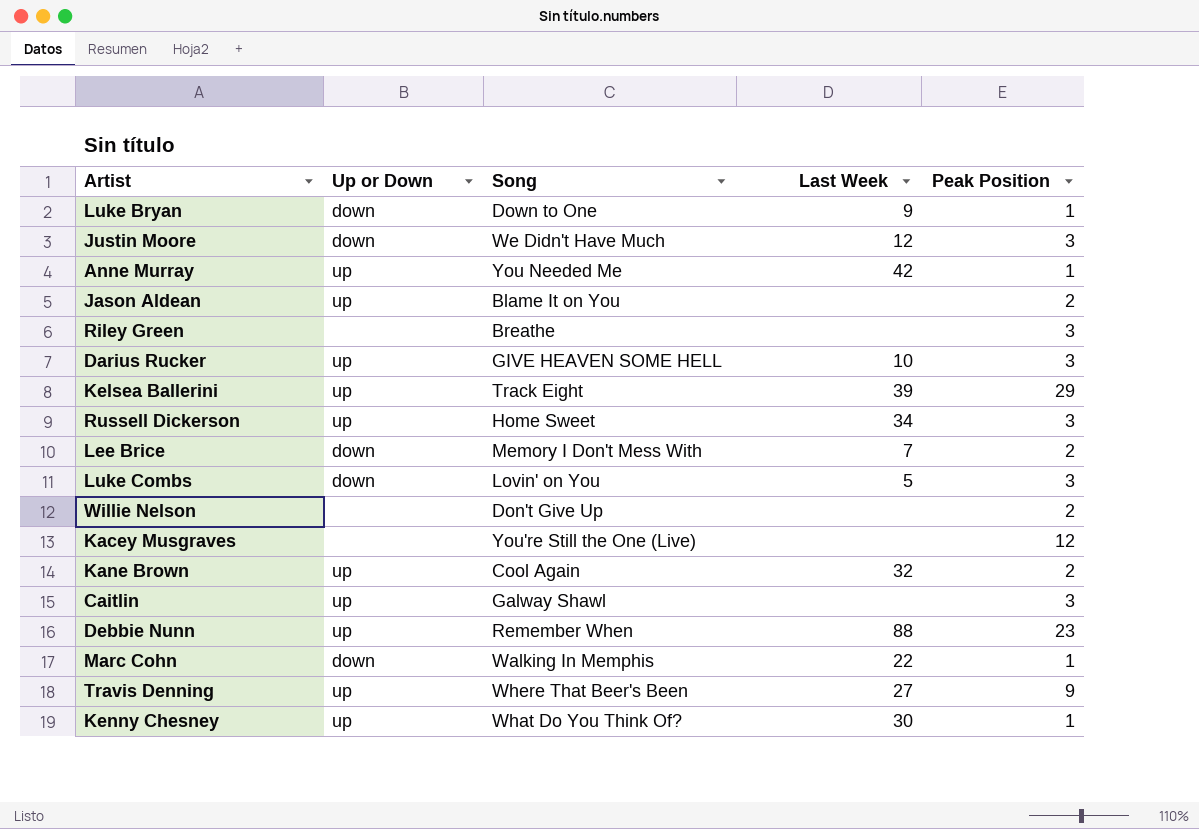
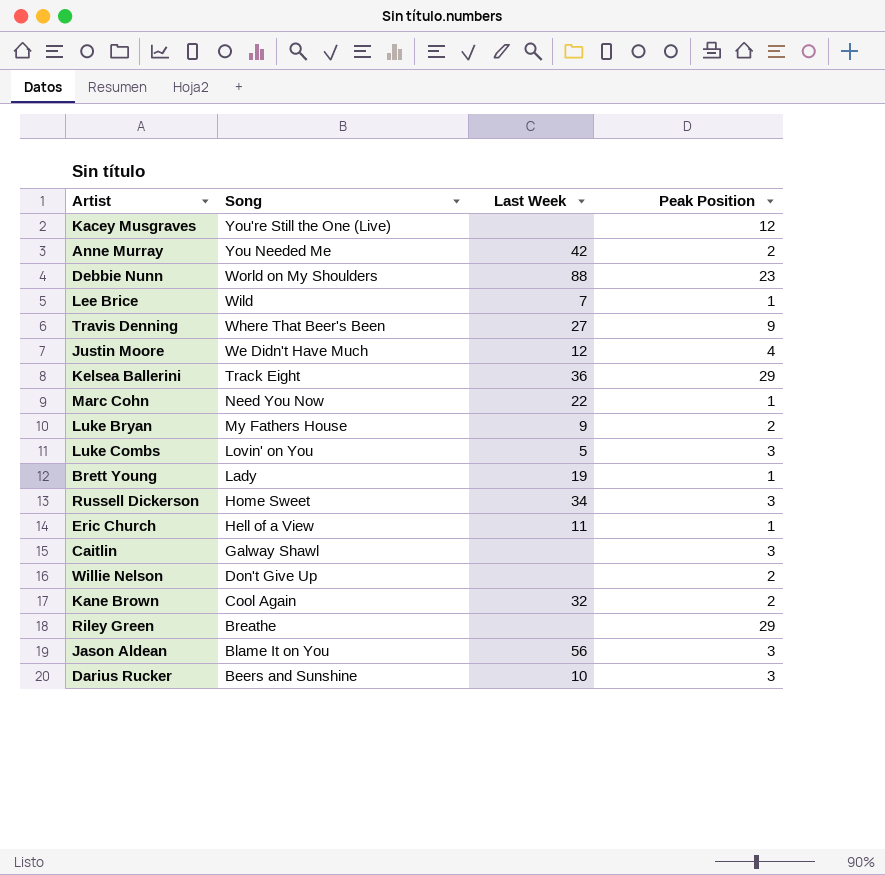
row order: none -> Song descending
column Up or Down | position: 2 -> none
row Kenny Chesney: up | What Do You Think Of? | 30 | 1 -> none
Anne Murray | Peak Position: 1 -> 2
Debbie Nunn | Song: Remember When -> World on My Shoulders
Lee Brice | Song: Memory I Don't Mess With -> Wild
Lee Brice | Peak Position: 2 -> 1
Justin Moore | Peak Position: 3 -> 4
Kelsea Ballerini | Last Week: 39 -> 36
Marc Cohn | Song: Walking In Memphis -> Need You Now
Luke Bryan | Song: Down to One -> My Fathers House
Luke Bryan | Peak Position: 1 -> 2
row Brett Young: none -> Lady | 19 | 1
row Eric Church: none -> Hell of a View | 11 | 1
Riley Green | Peak Position: 3 -> 29
Jason Aldean | Last Week: none -> 56
Jason Aldean | Peak Position: 2 -> 3
Darius Rucker | Song: GIVE HEAVEN SOME HELL -> Beers and Sunshine

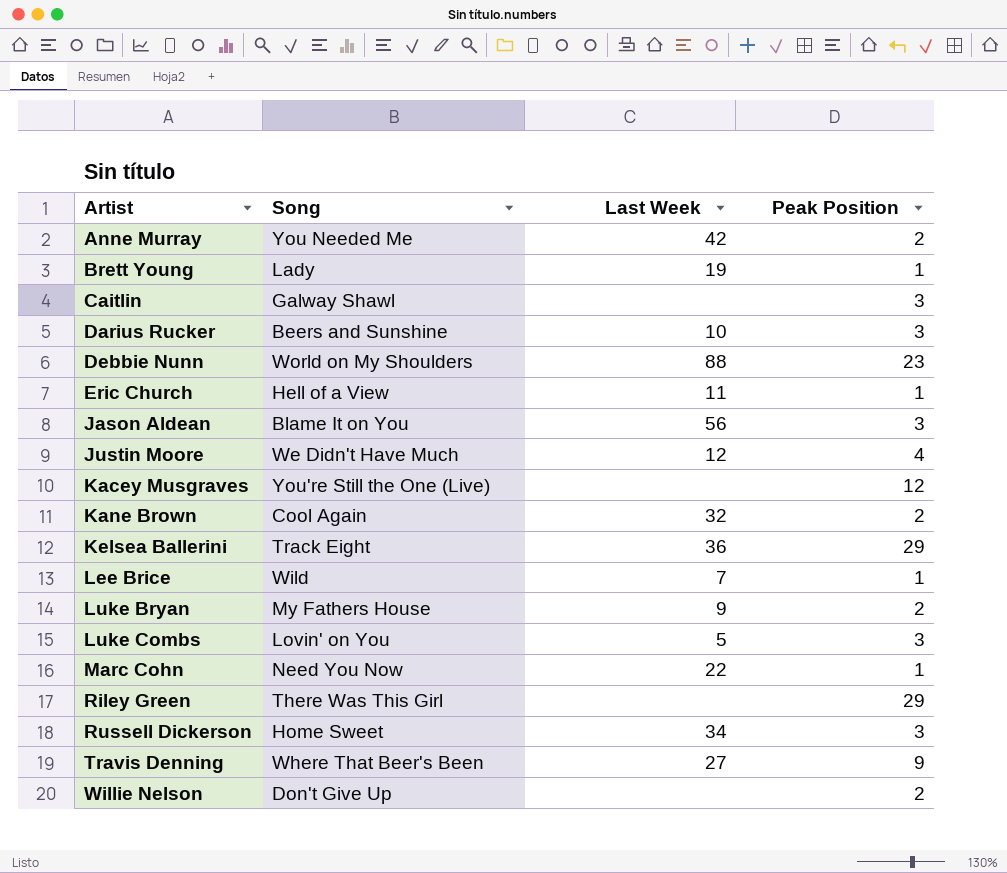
row order: Song descending -> Artist ascending
Riley Green | Song: Breathe -> There Was This Girl

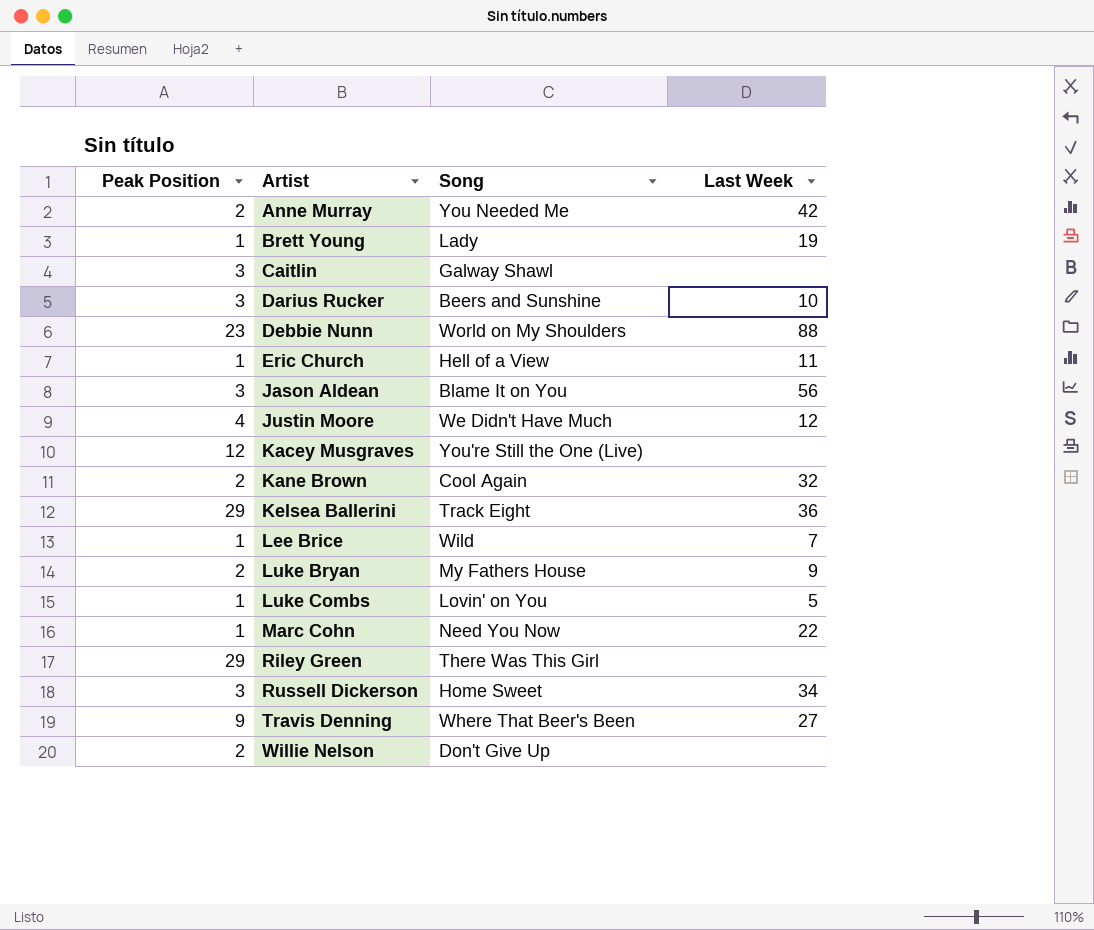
column Peak Position | position: 4 -> 1
Luke Combs | Peak Position: 3 -> 1

